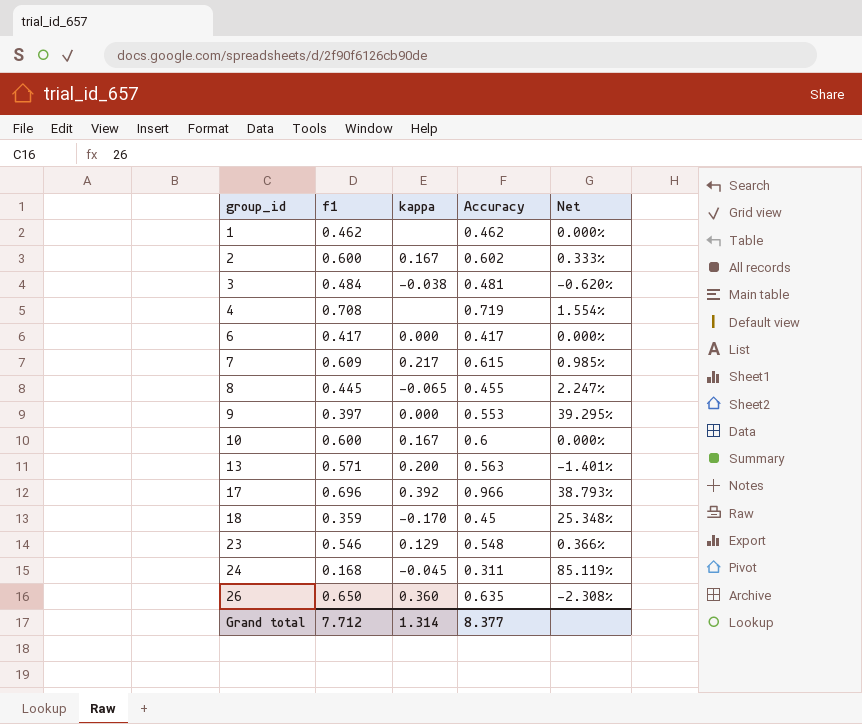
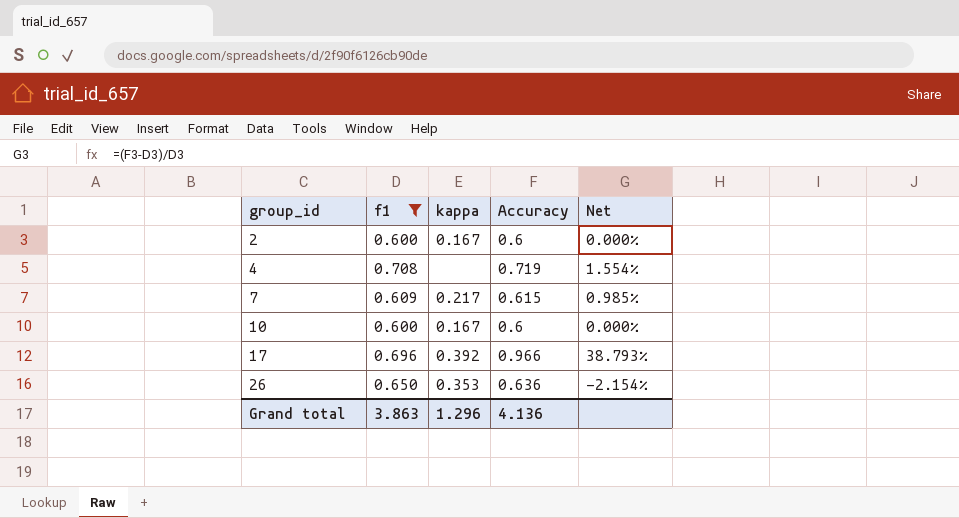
filter: none -> f1 >= 0.600
2 | Accuracy: 0.602 -> 0.6
2 | Net: 0.333% -> 0.000%
26 | kappa: 0.360 -> 0.353
26 | Accuracy: 0.635 -> 0.636
26 | Net: -2.308% -> -2.154%
Grand total | f1: 7.712 -> 3.863
Grand total | kappa: 1.314 -> 1.296
Grand total | Accuracy: 8.377 -> 4.136

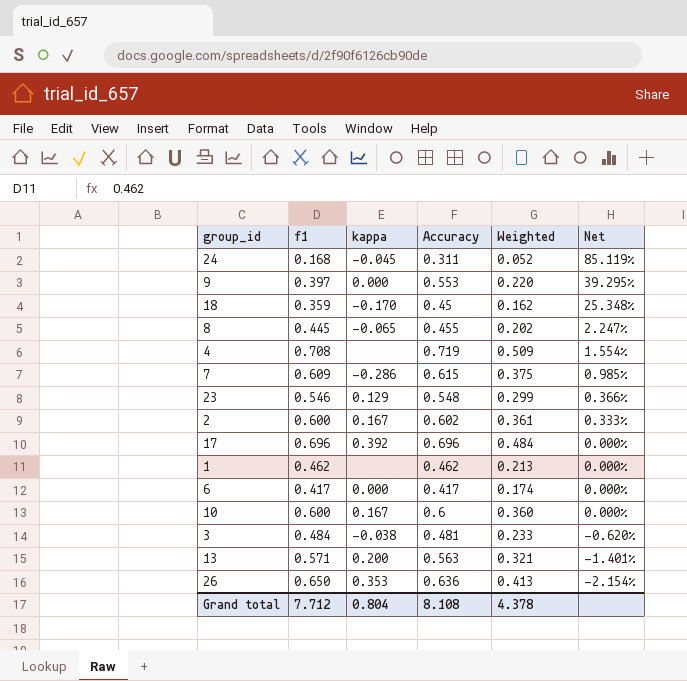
filter: f1 >= 0.600 -> none
row order: group_id ascending -> Net descending
column Weighted | formula: none -> [f1] * [Accuracy]
7 | kappa: 0.217 -> -0.286
2 | Accuracy: 0.6 -> 0.602
2 | Net: 0.000% -> 0.333%
17 | Accuracy: 0.966 -> 0.696
17 | Net: 38.793% -> 0.000%
Grand total | f1: 3.863 -> 7.712
Grand total | kappa: 1.296 -> 0.804
Grand total | Accuracy: 4.136 -> 8.108

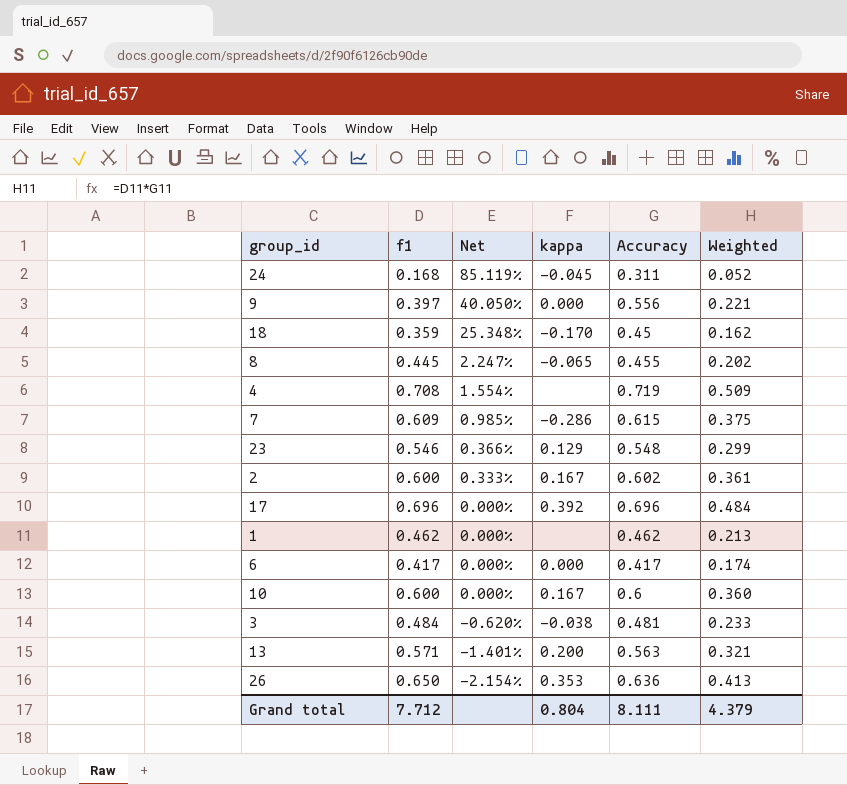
column Net | position: 6 -> 3
9 | Net: 39.295% -> 40.050%
9 | Accuracy: 0.553 -> 0.556
9 | Weighted: 0.220 -> 0.221
Grand total | Accuracy: 8.108 -> 8.111
Grand total | Weighted: 4.378 -> 4.379

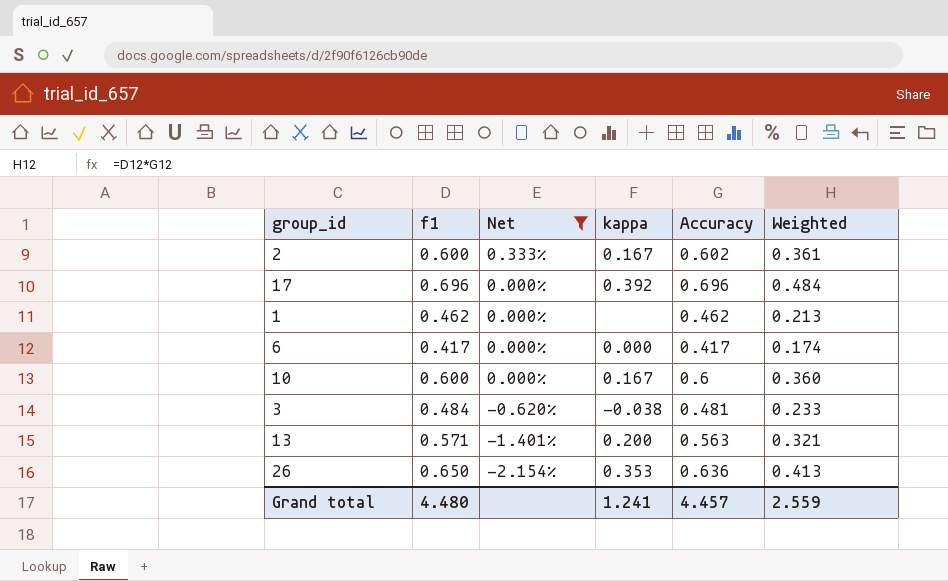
filter: none -> Net <= 0.333%
Grand total | f1: 7.712 -> 4.480
Grand total | kappa: 0.804 -> 1.241
Grand total | Accuracy: 8.111 -> 4.457
Grand total | Weighted: 4.379 -> 2.559

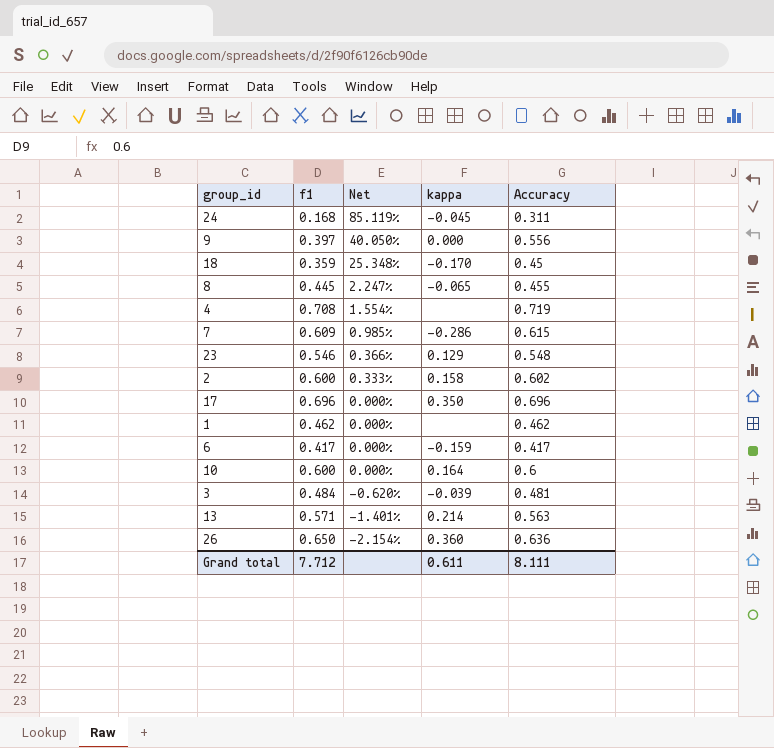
filter: Net <= 0.333% -> none
column Weighted | formula: [f1] * [Accuracy] -> none
2 | kappa: 0.167 -> 0.158
17 | kappa: 0.392 -> 0.350
6 | kappa: 0.000 -> -0.159
10 | kappa: 0.167 -> 0.164
3 | kappa: -0.038 -> -0.039
13 | kappa: 0.200 -> 0.214
26 | kappa: 0.353 -> 0.360
Grand total | f1: 4.480 -> 7.712
Grand total | kappa: 1.241 -> 0.611
Grand total | Accuracy: 4.457 -> 8.111

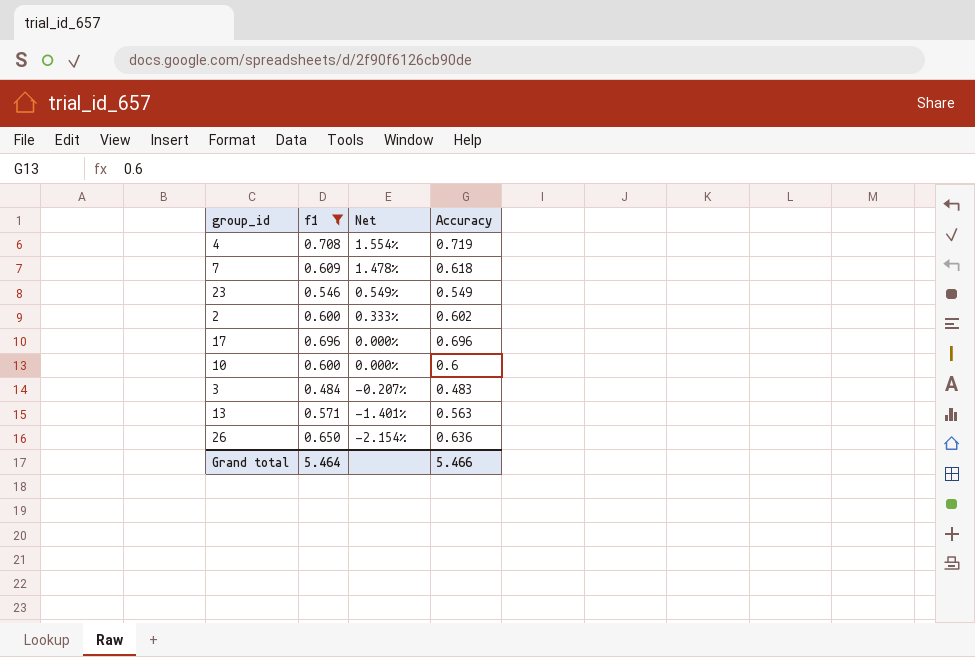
filter: none -> f1 >= 0.484
column kappa | position: 4 -> none
7 | Net: 0.985% -> 1.478%
7 | Accuracy: 0.615 -> 0.618
23 | Net: 0.366% -> 0.549%
23 | Accuracy: 0.548 -> 0.549
3 | Net: -0.620% -> -0.207%
3 | Accuracy: 0.481 -> 0.483
Grand total | f1: 7.712 -> 5.464
Grand total | Accuracy: 8.111 -> 5.466

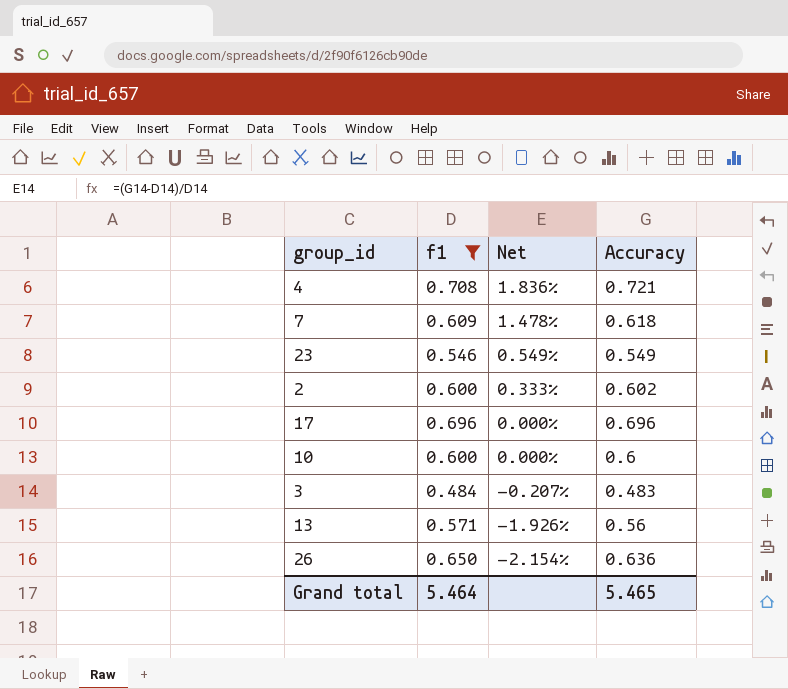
4 | Net: 1.554% -> 1.836%
4 | Accuracy: 0.719 -> 0.721
13 | Net: -1.401% -> -1.926%
13 | Accuracy: 0.563 -> 0.56
Grand total | Accuracy: 5.466 -> 5.465

